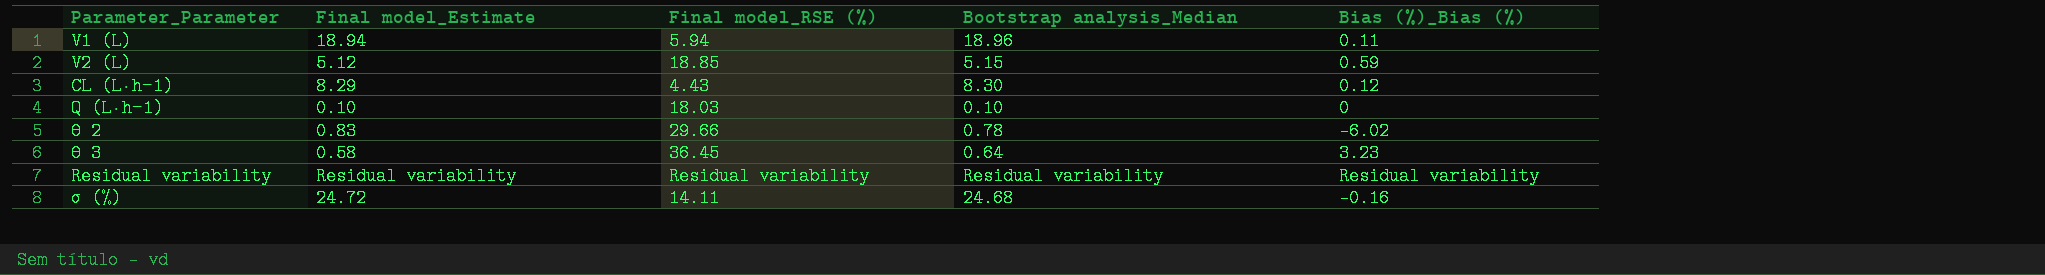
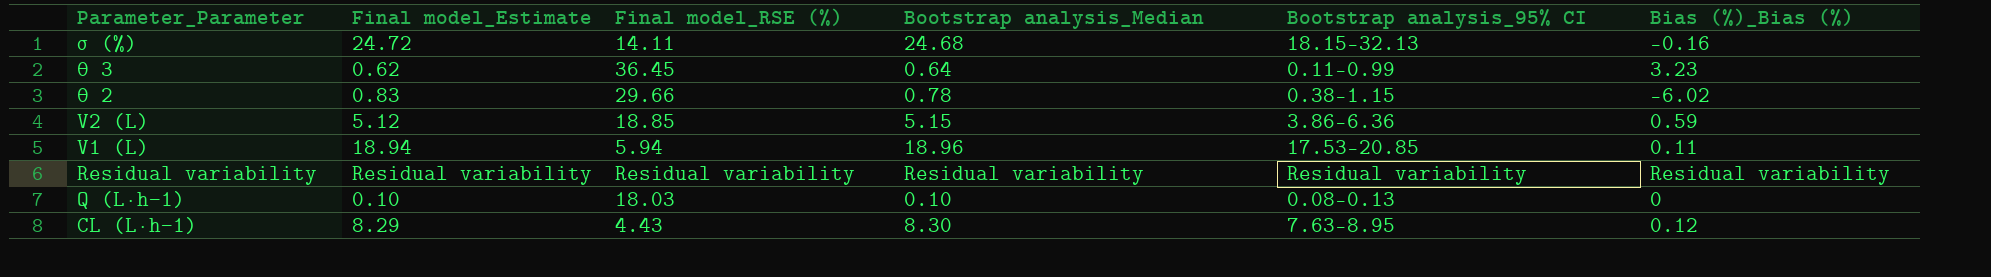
row order: none -> Parameter_Parameter descending
column Bootstrap analysis_95% CI | position: none -> 5
θ 3 | Final model_Estimate: 0.58 -> 0.62

